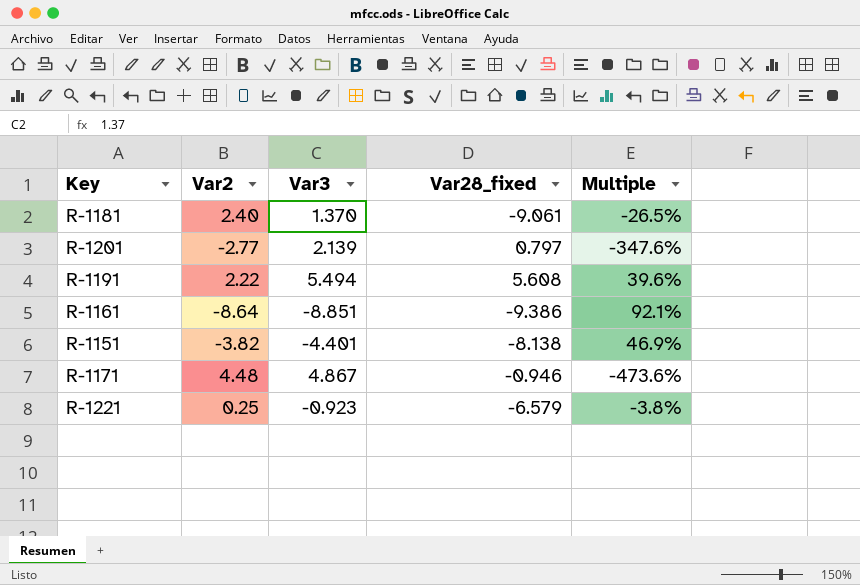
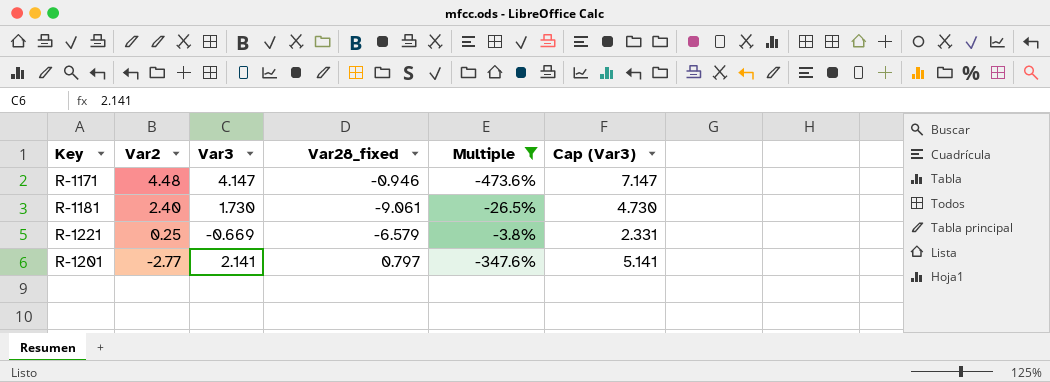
filter: none -> Multiple <= -3.8%
row order: none -> Var2 descending
column Cap (Var3) | formula: none -> [Var3] + 3
R-1171 | Var3: 4.867 -> 4.147
R-1181 | Var3: 1.370 -> 1.730
R-1221 | Var3: -0.923 -> -0.669
R-1201 | Var3: 2.139 -> 2.141

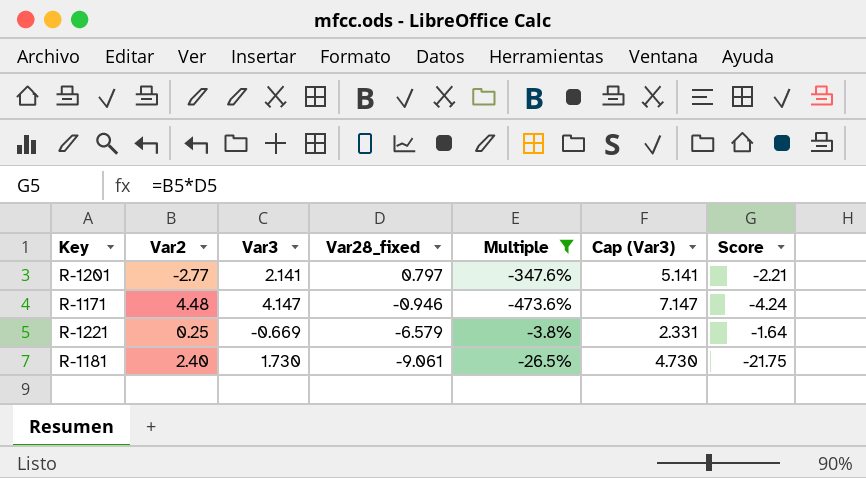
row order: Var2 descending -> Var28_fixed descending
column Score | formula: none -> [Var2] * [Var28_fixed]

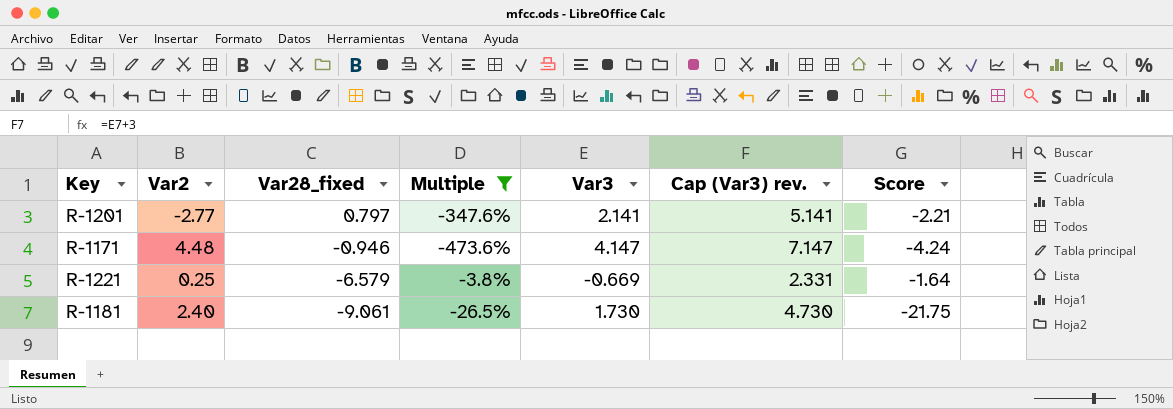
column Var3 | position: 3 -> 5
column name: Cap (Var3) -> Cap (Var3) rev.

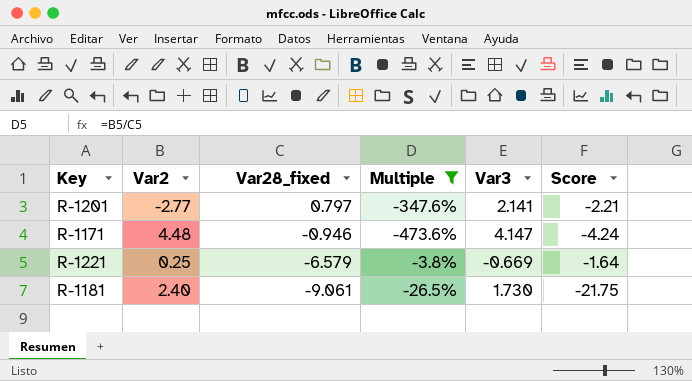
column Cap (Var3) rev. | formula: [Var3] + 3 -> none

